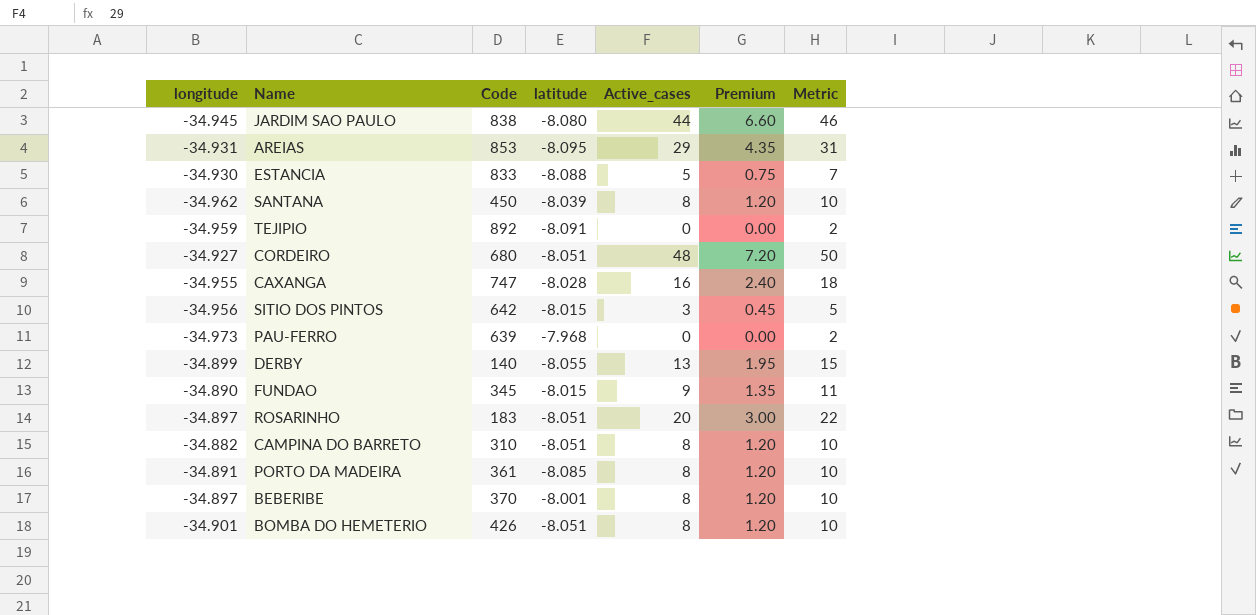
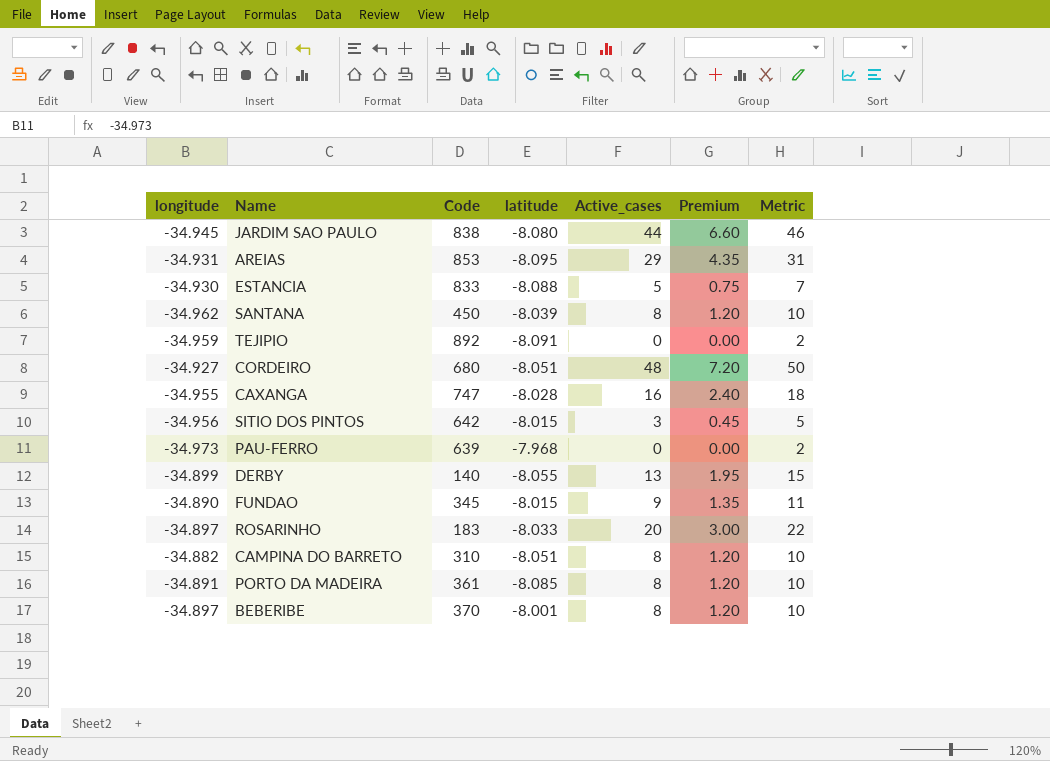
row BOMBA DO HEMETERIO: -34.901 | 426 | -8.051 | 8 | 1.20 | 10 -> none
ROSARINHO | latitude: -8.051 -> -8.033

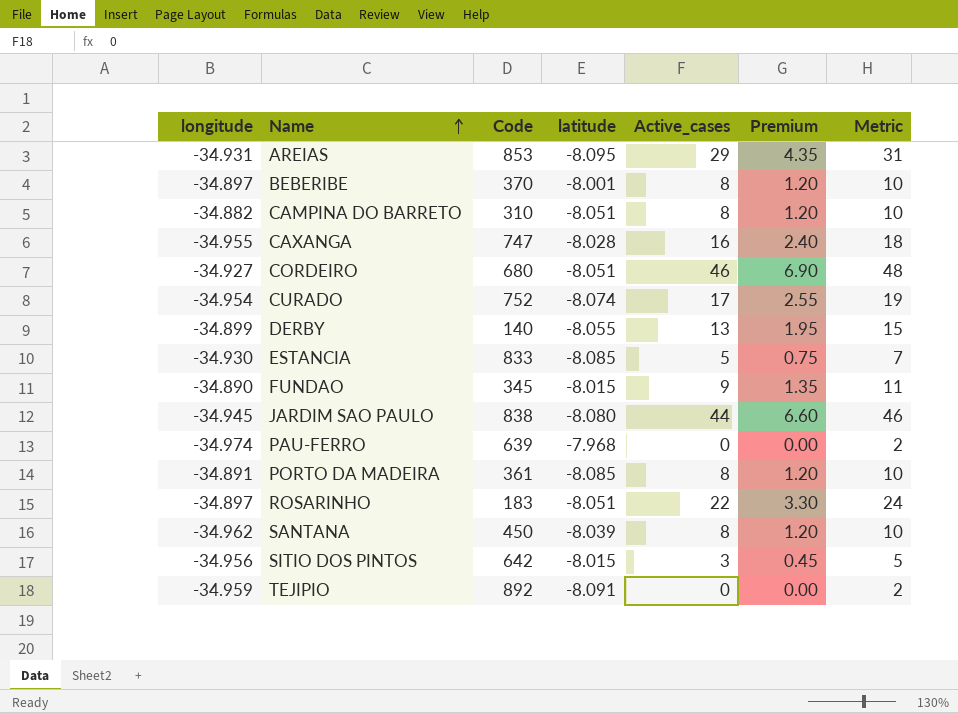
row order: none -> Name ascending
CORDEIRO | Active_cases: 48 -> 46
CORDEIRO | Premium: 7.20 -> 6.90
CORDEIRO | Metric: 50 -> 48
row CURADO: none -> -34.954 | 752 | -8.074 | 17 | 2.55 | 19
ESTANCIA | latitude: -8.088 -> -8.085
PAU-FERRO | longitude: -34.973 -> -34.974
ROSARINHO | latitude: -8.033 -> -8.051
ROSARINHO | Active_cases: 20 -> 22
ROSARINHO | Premium: 3.00 -> 3.30
ROSARINHO | Metric: 22 -> 24

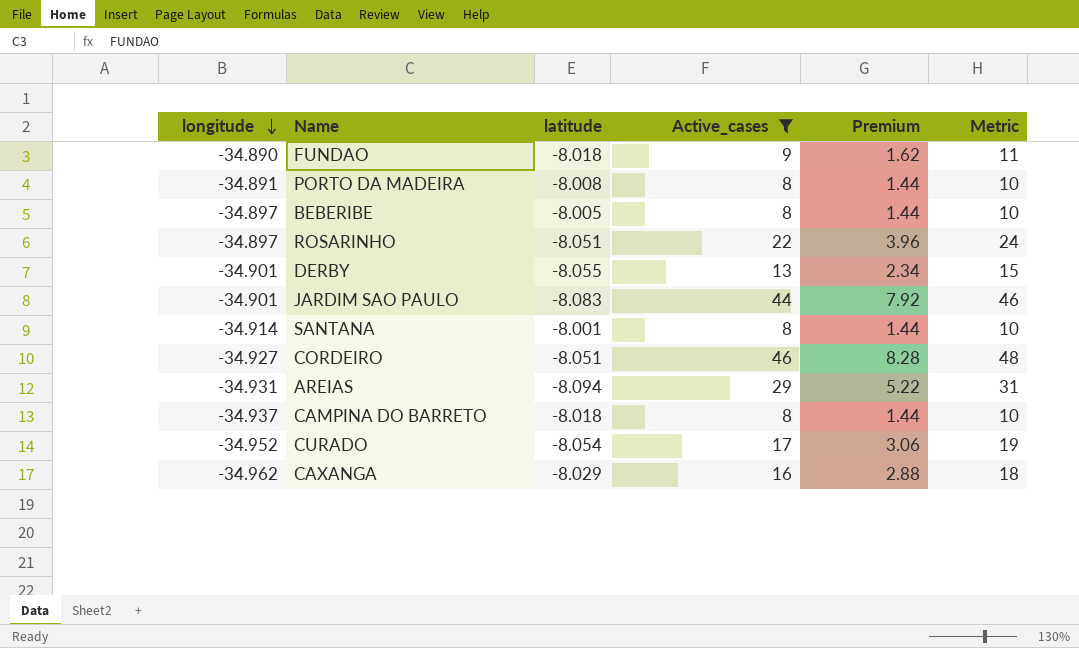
filter: none -> Active_cases >= 8
row order: Name ascending -> longitude descending
column Code | position: 3 -> none
column Premium | formula: [Active_cases] * 0.15 -> [Active_cases] * 0.18
FUNDAO | latitude: -8.015 -> -8.018
PORTO DA MADEIRA | latitude: -8.085 -> -8.008
BEBERIBE | latitude: -8.001 -> -8.005
DERBY | longitude: -34.899 -> -34.901
JARDIM SAO PAULO | longitude: -34.945 -> -34.901
JARDIM SAO PAULO | latitude: -8.080 -> -8.083
SANTANA | longitude: -34.962 -> -34.914
SANTANA | latitude: -8.039 -> -8.001
AREIAS | latitude: -8.095 -> -8.094
CAMPINA DO BARRETO | longitude: -34.882 -> -34.937
CAMPINA DO BARRETO | latitude: -8.051 -> -8.018
CURADO | longitude: -34.954 -> -34.952
CURADO | latitude: -8.074 -> -8.054
CAXANGA | longitude: -34.955 -> -34.962
CAXANGA | latitude: -8.028 -> -8.029

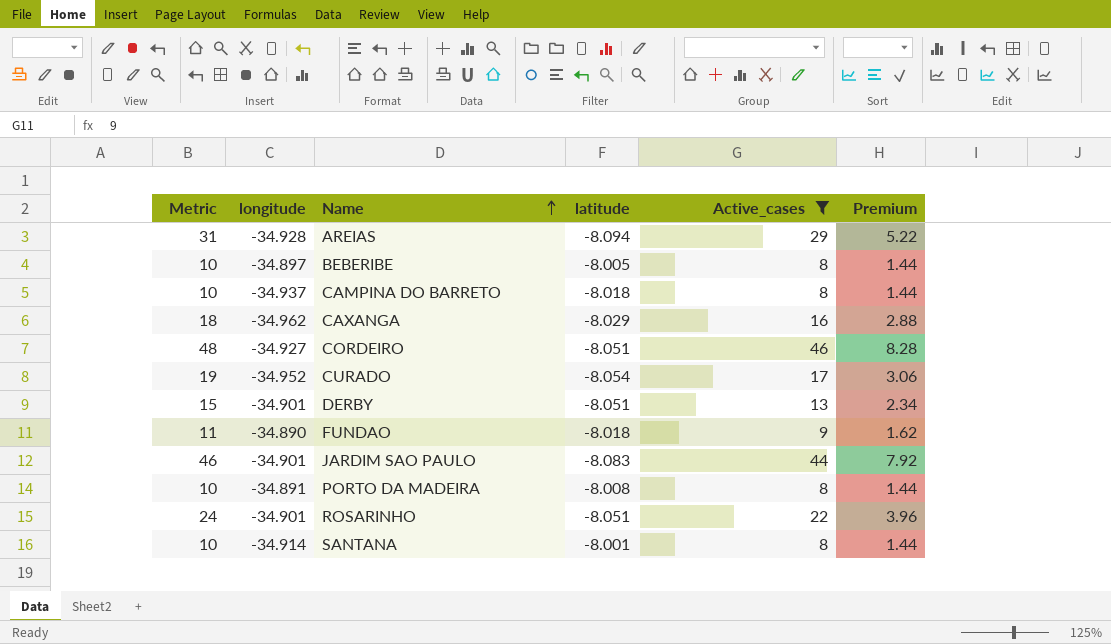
row order: longitude descending -> Name ascending
column Metric | position: 6 -> 1
AREIAS | longitude: -34.931 -> -34.928
DERBY | latitude: -8.055 -> -8.051
ROSARINHO | longitude: -34.897 -> -34.901

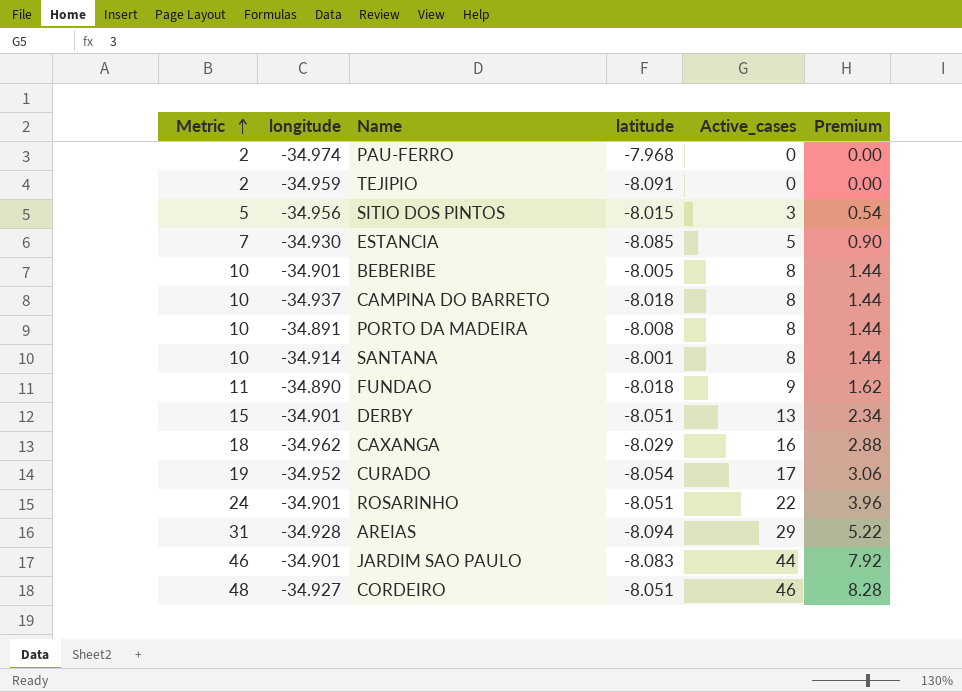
filter: Active_cases >= 8 -> none
row order: Name ascending -> Metric ascending
BEBERIBE | longitude: -34.897 -> -34.901

